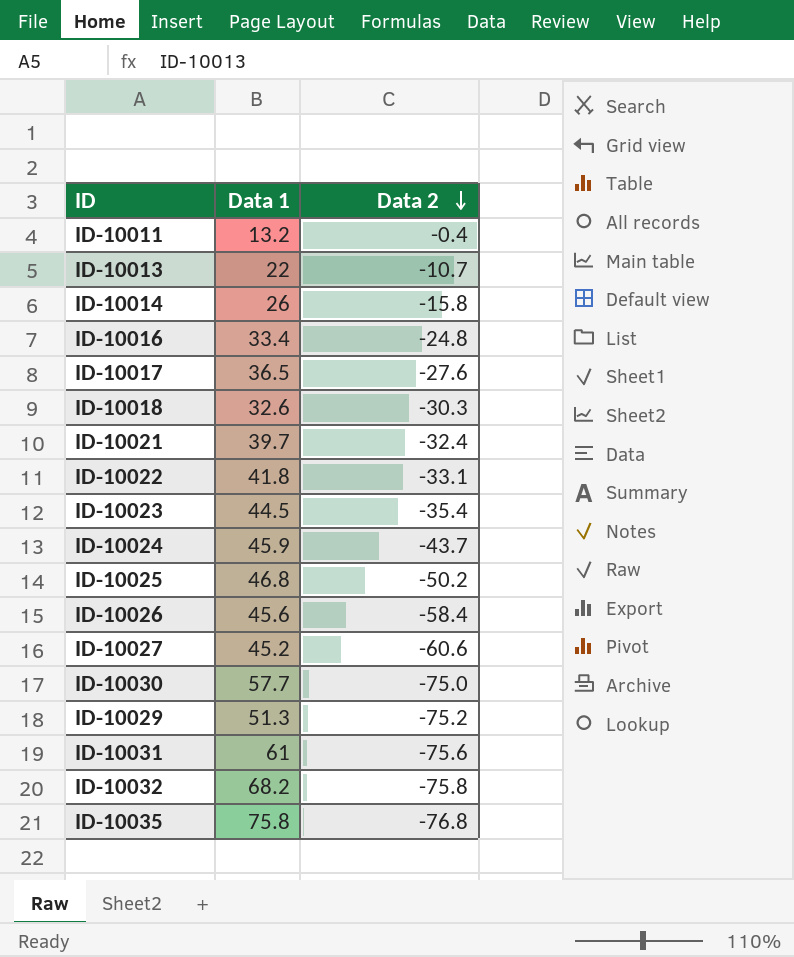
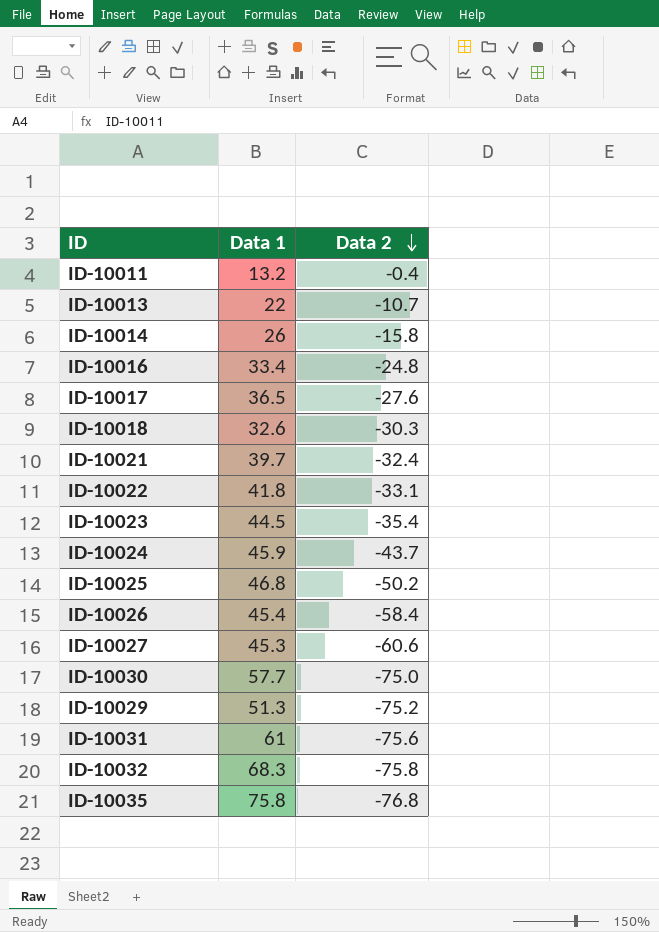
ID-10026 | Data 1: 45.6 -> 45.4
ID-10027 | Data 1: 45.2 -> 45.3
ID-10032 | Data 1: 68.2 -> 68.3

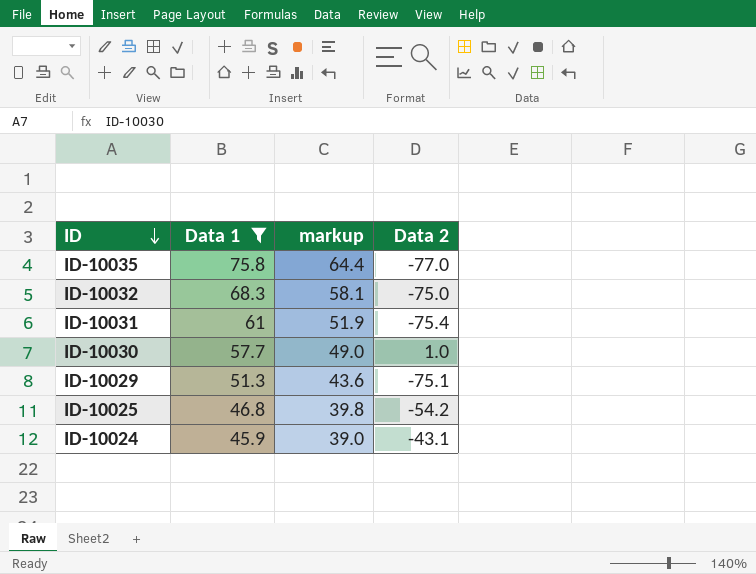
filter: none -> Data 1 >= 45.9
row order: Data 2 descending -> ID descending
column markup | formula: none -> [Data 1] * 0.85
ID-10035 | Data 2: -76.8 -> -77.0
ID-10032 | Data 2: -75.8 -> -75.0
ID-10031 | Data 2: -75.6 -> -75.4
ID-10030 | Data 2: -75.0 -> 1.0
ID-10029 | Data 2: -75.2 -> -75.1
ID-10025 | Data 2: -50.2 -> -54.2
ID-10024 | Data 2: -43.7 -> -43.1

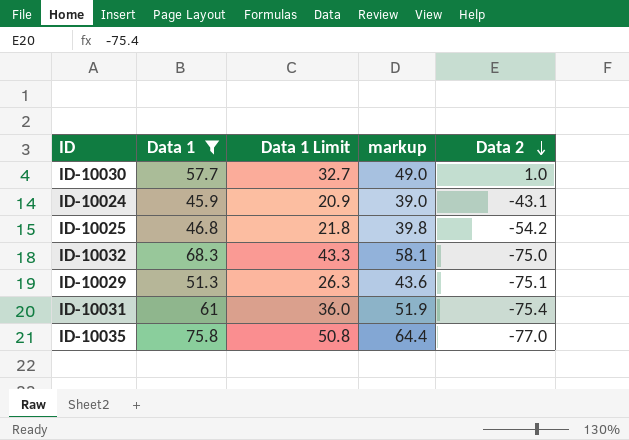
row order: ID descending -> Data 2 descending
column Data 1 Limit | formula: none -> [Data 1] - 25

